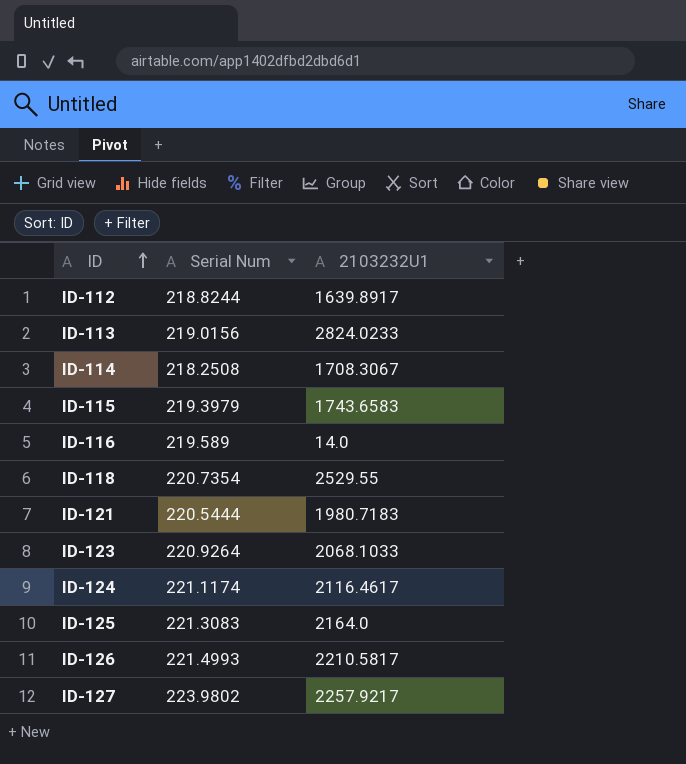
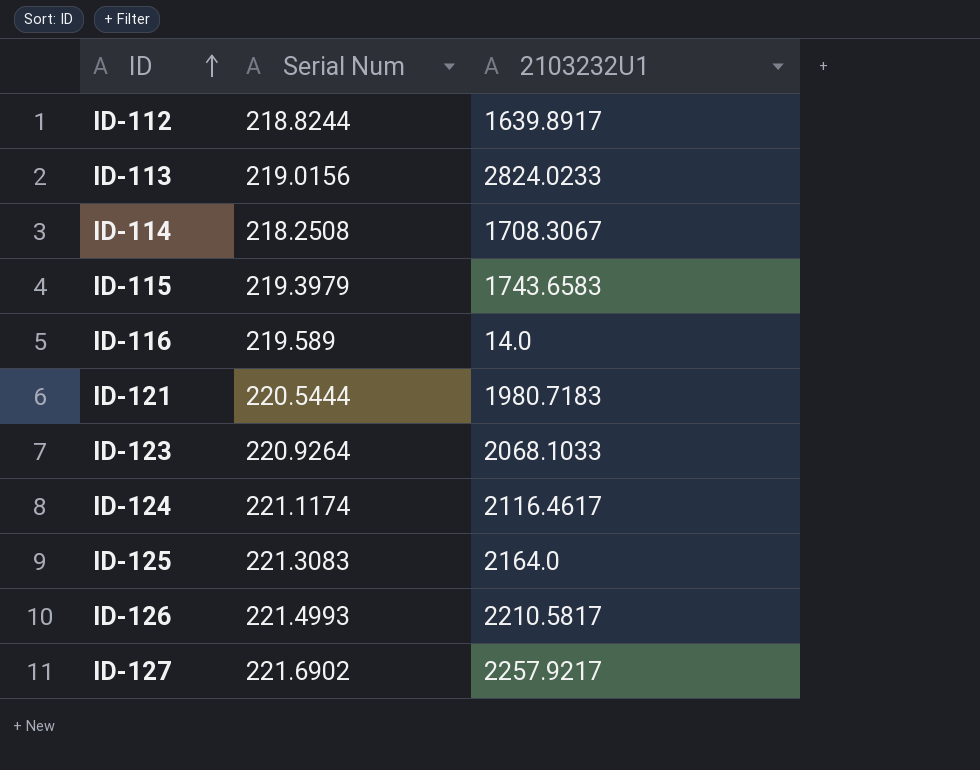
row ID-118: 220.7354 | 2529.55 -> none
ID-127 | Serial Num: 223.9802 -> 221.6902

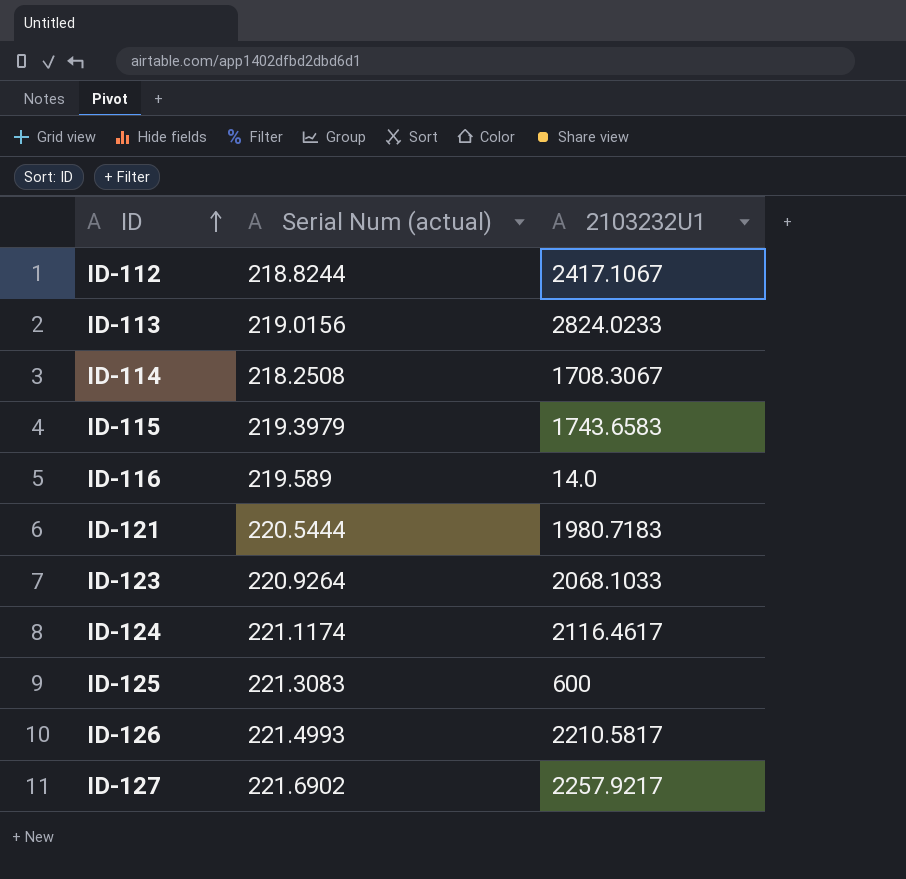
column name: Serial Num -> Serial Num (actual)
ID-112 | 2103232U1: 1639.8917 -> 2417.1067
ID-125 | 2103232U1: 2164.0 -> 600

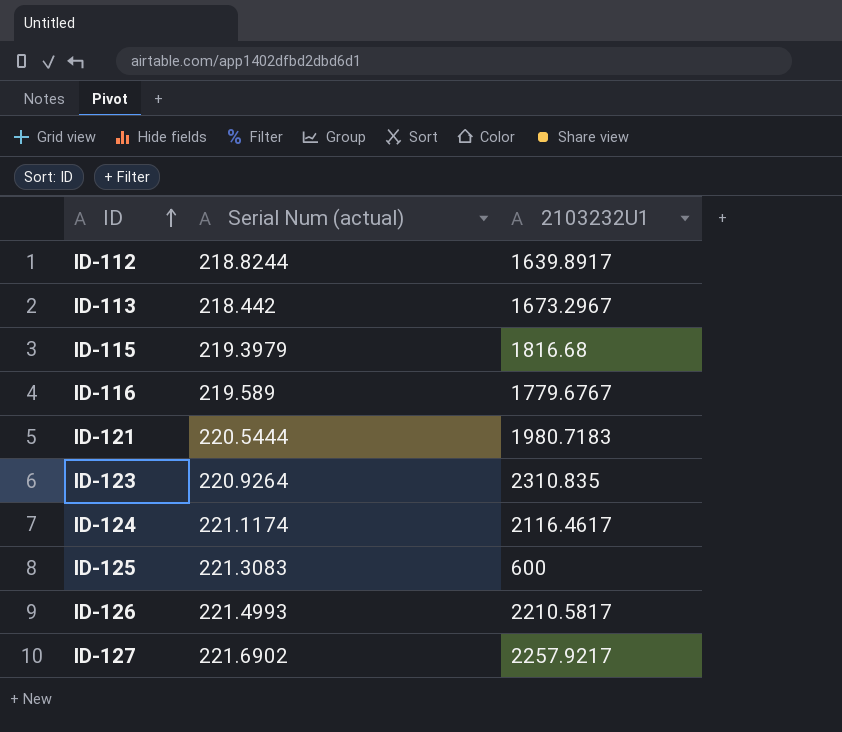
row ID-114: 218.2508 | 1708.3067 -> none
ID-112 | 2103232U1: 2417.1067 -> 1639.8917
ID-113 | Serial Num (actual): 219.0156 -> 218.442
ID-113 | 2103232U1: 2824.0233 -> 1673.2967
ID-115 | 2103232U1: 1743.6583 -> 1816.68
ID-116 | 2103232U1: 14.0 -> 1779.6767
ID-123 | 2103232U1: 2068.1033 -> 2310.835

